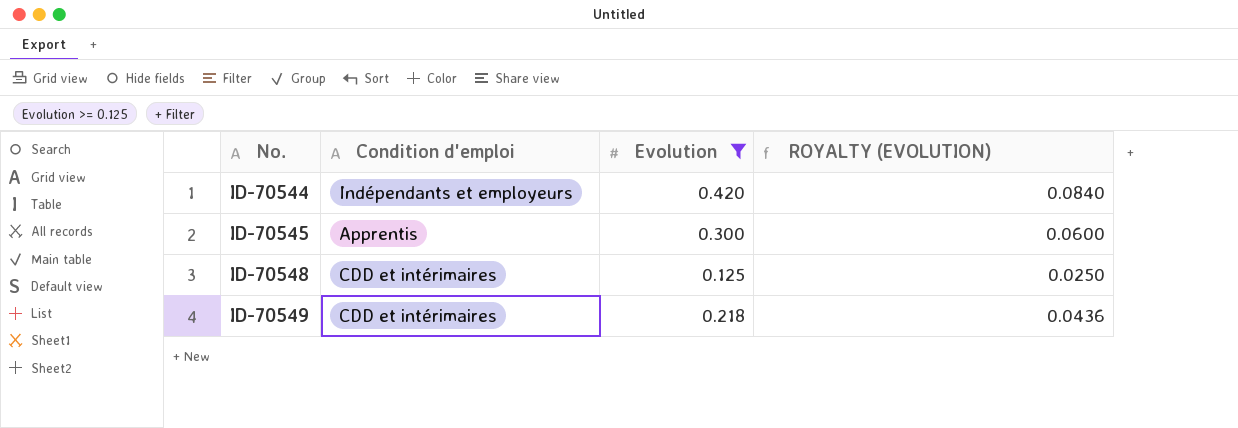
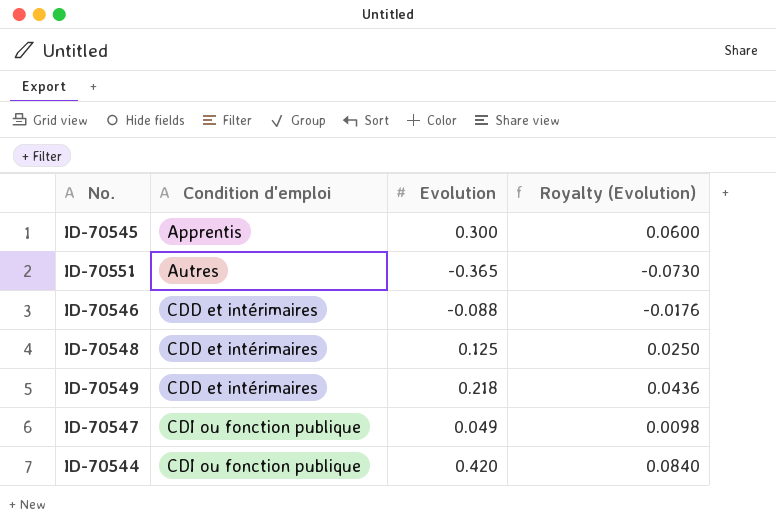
filter: Evolution >= 0.125 -> none
row order: No. ascending -> Condition d'emploi ascending
column name: ROYALTY (EVOLUTION) -> Royalty (Evolution)
ID-70544 | Condition d'emploi: Indépendants et employeurs -> CDI ou fonction publique

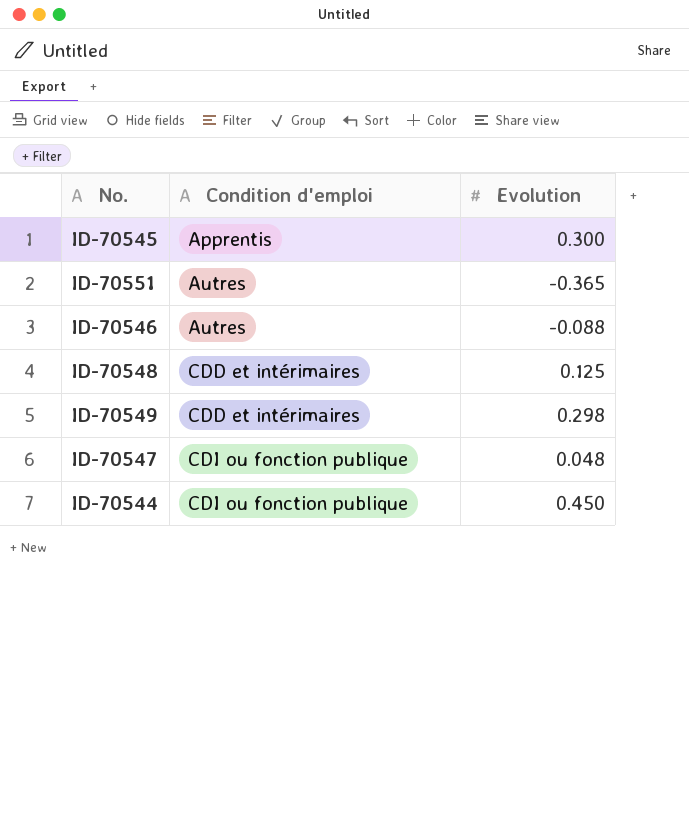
column Royalty (Evolution) | formula: [Evolution] * 0.2 -> none
ID-70546 | Condition d'emploi: CDD et intérimaires -> Autres
ID-70549 | Evolution: 0.218 -> 0.298
ID-70547 | Evolution: 0.049 -> 0.048
ID-70544 | Evolution: 0.420 -> 0.450

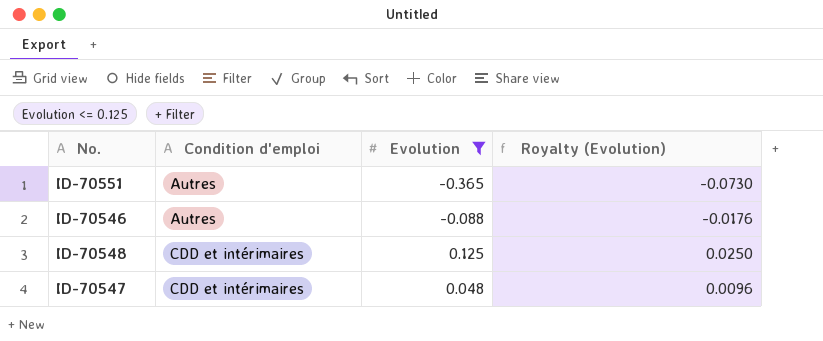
filter: none -> Evolution <= 0.125
column Royalty (Evolution) | formula: none -> [Evolution] * 0.2
ID-70547 | Condition d'emploi: CDI ou fonction publique -> CDD et intérimaires

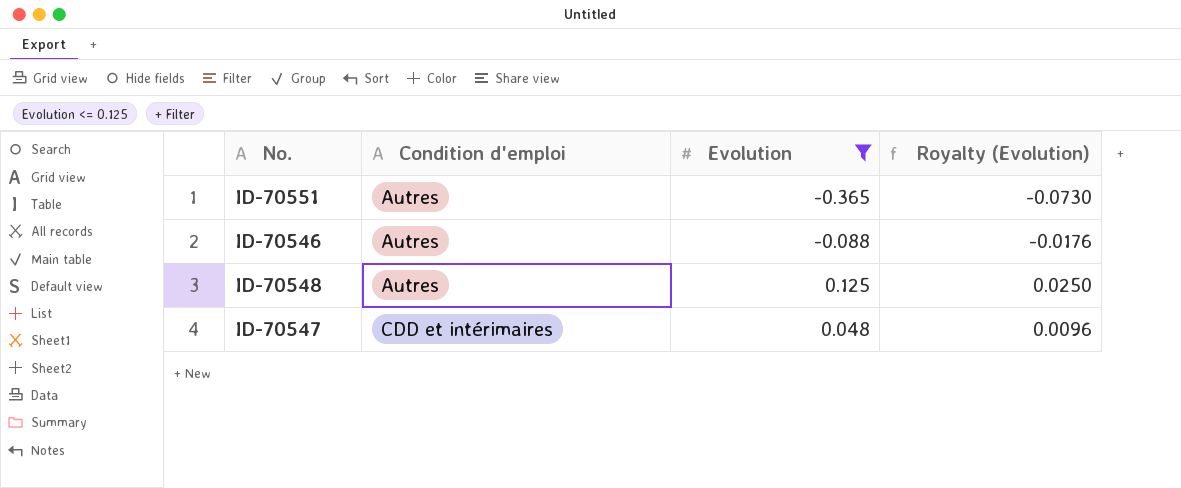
ID-70548 | Condition d'emploi: CDD et intérimaires -> Autres

